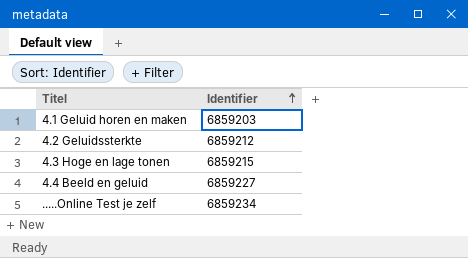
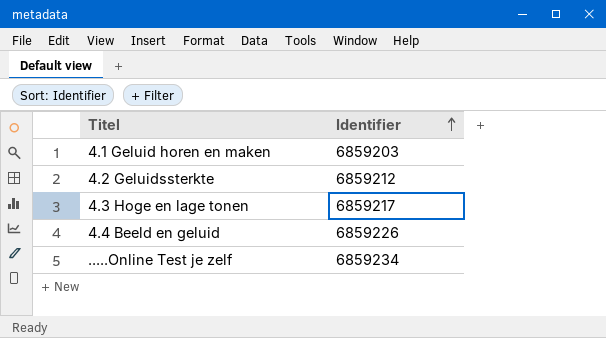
4.3 Hoge en lage tonen | Identifier: 6859215 -> 6859217
4.4 Beeld en geluid | Identifier: 6859227 -> 6859226

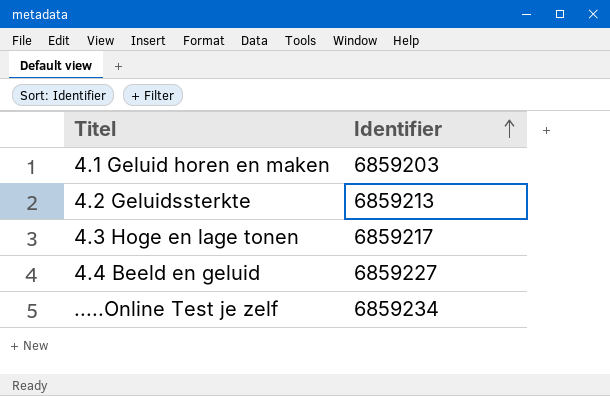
4.2 Geluidssterkte | Identifier: 6859212 -> 6859213
4.4 Beeld en geluid | Identifier: 6859226 -> 6859227

